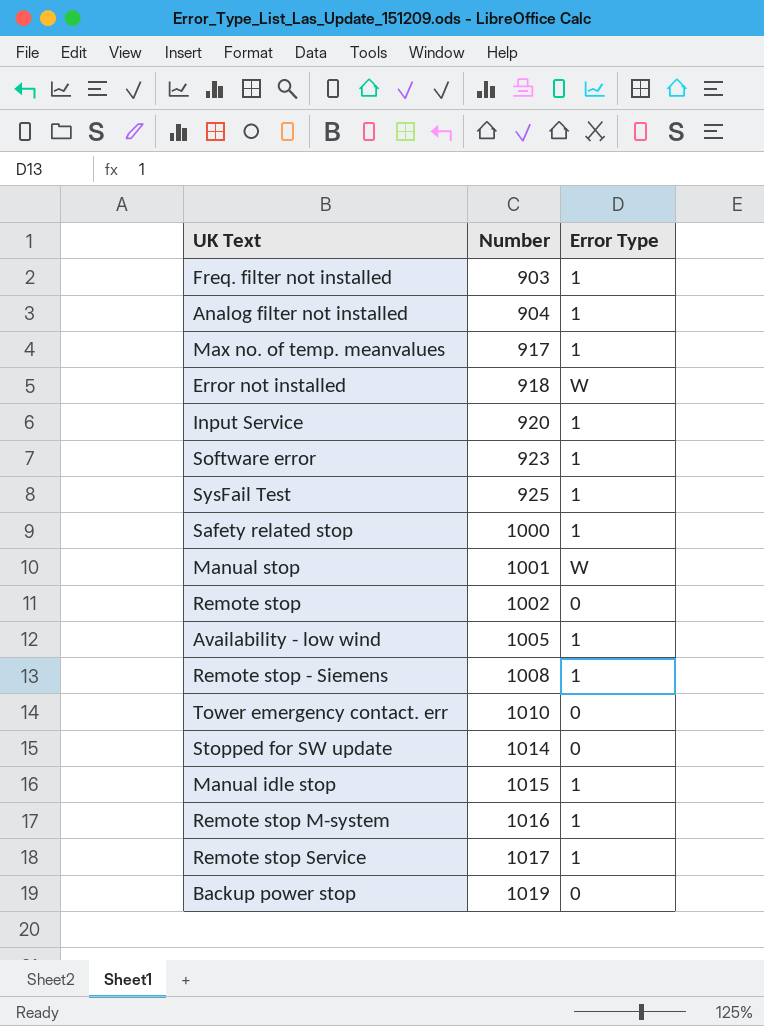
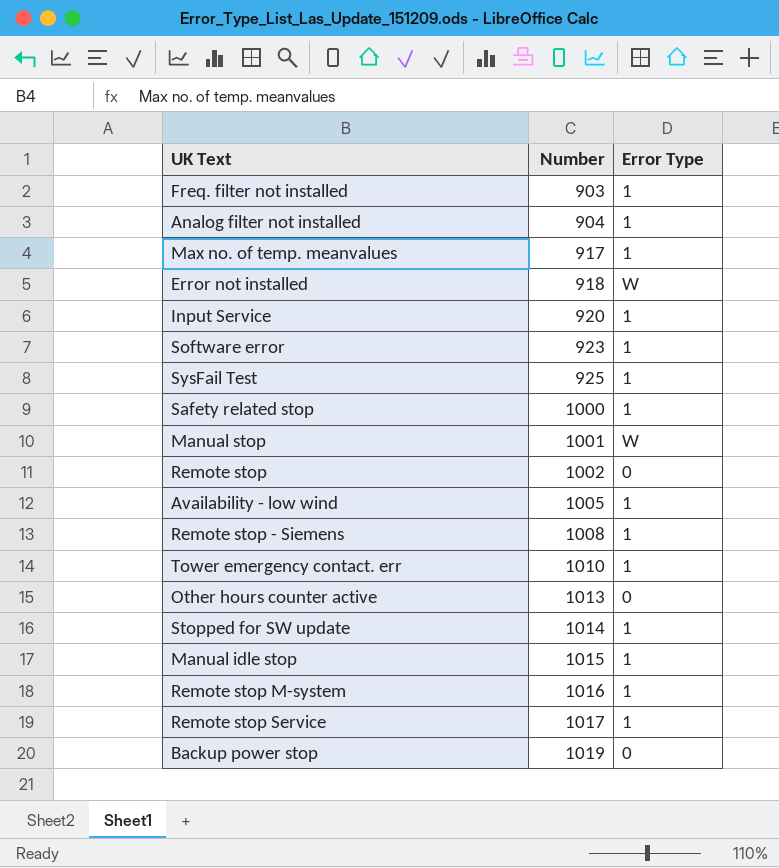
Tower emergency contact. err | Error Type: 0 -> 1
row Other hours counter active: none -> 1013 | 0
Stopped for SW update | Error Type: 0 -> 1

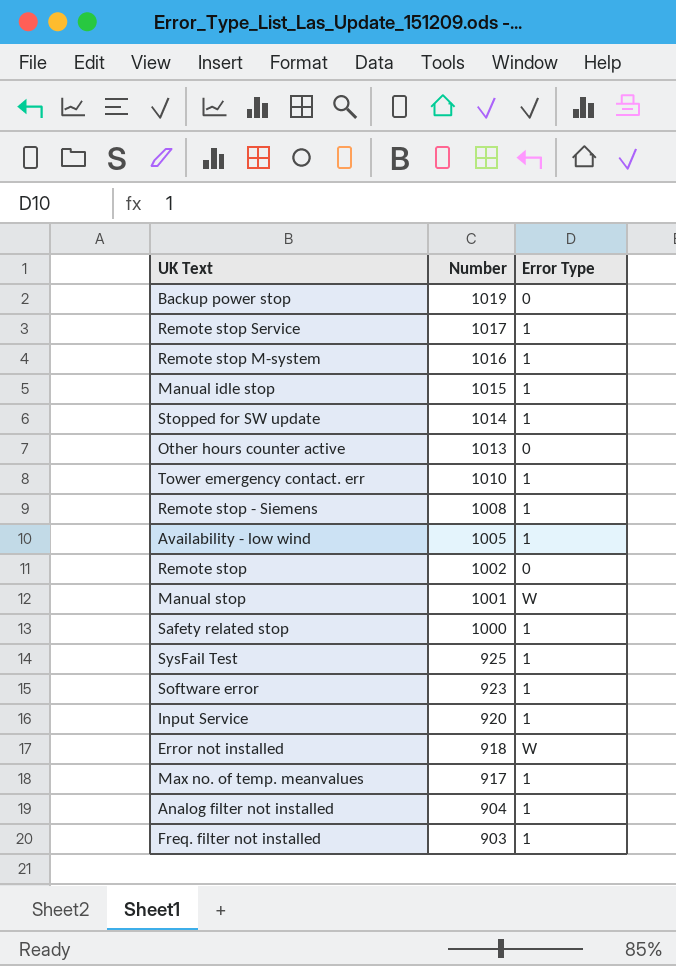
row order: Number ascending -> Number descending

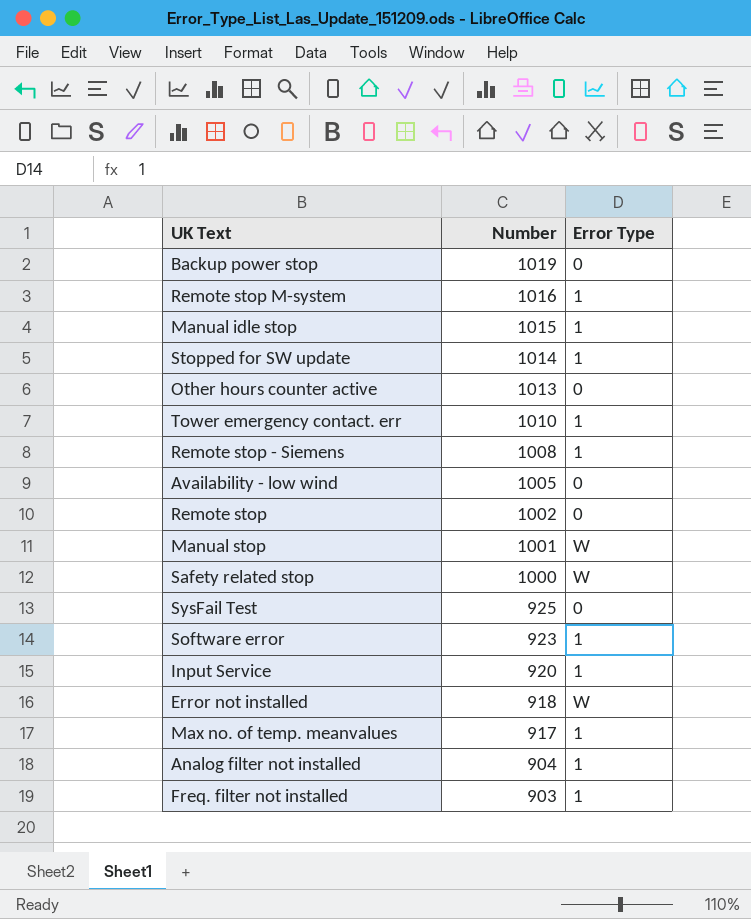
row Remote stop Service: 1017 | 1 -> none
Availability - low wind | Error Type: 1 -> 0
Safety related stop | Error Type: 1 -> W
SysFail Test | Error Type: 1 -> 0

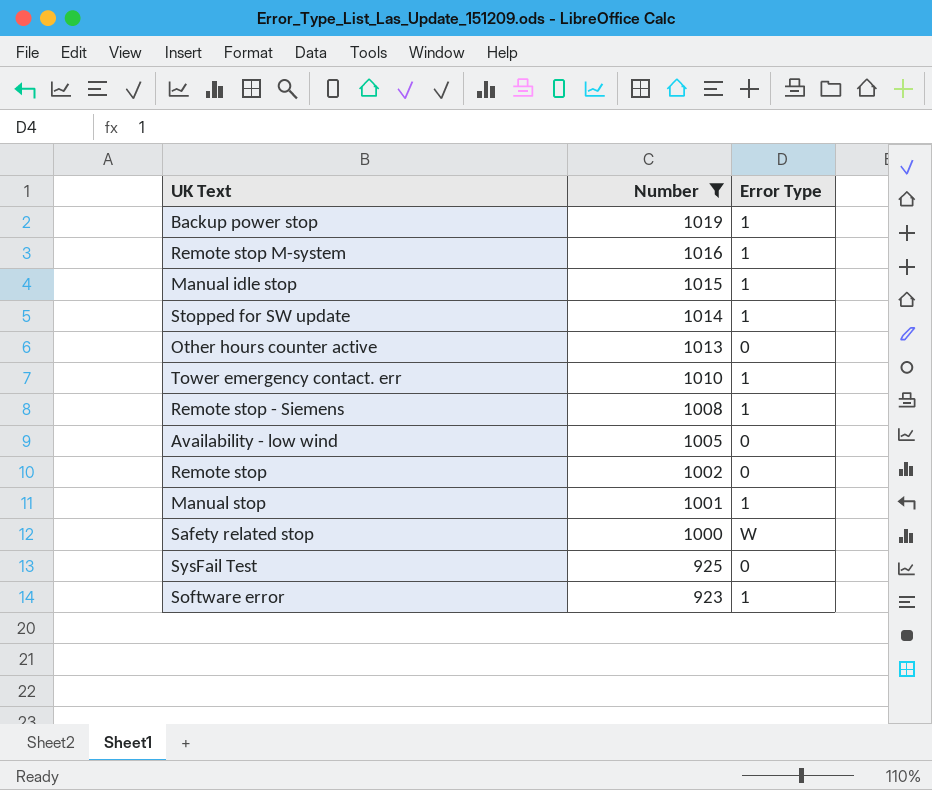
filter: none -> Number >= 923
Backup power stop | Error Type: 0 -> 1
Manual stop | Error Type: W -> 1

